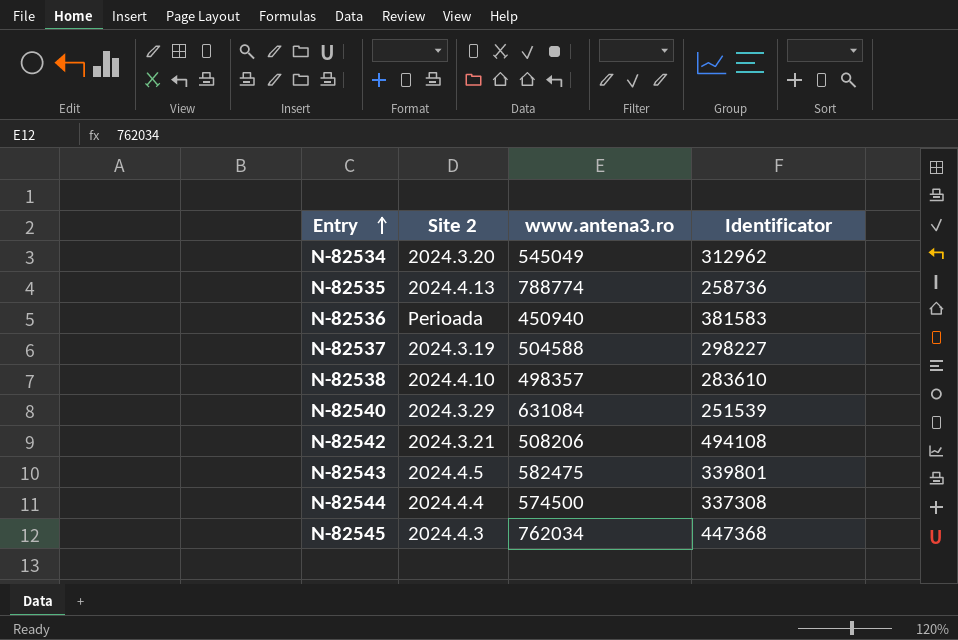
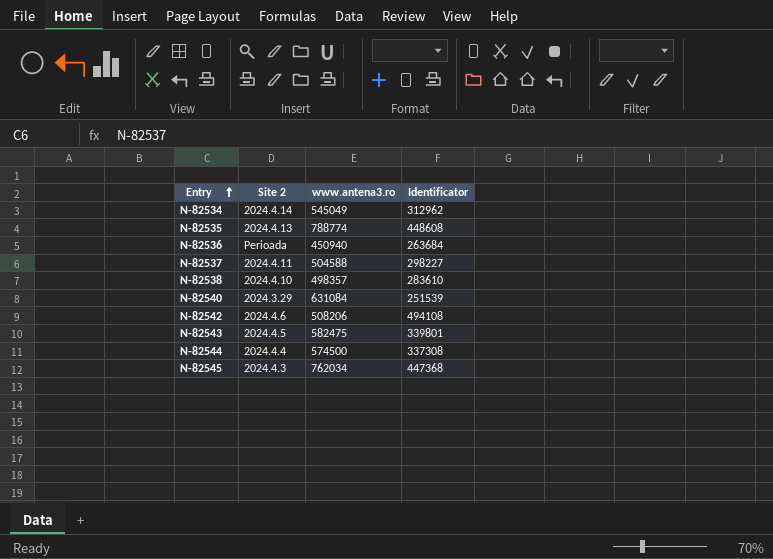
N-82534 | Site 2: 2024.3.20 -> 2024.4.14
N-82535 | Identificator: 258736 -> 448608
N-82536 | Identificator: 381583 -> 263684
N-82537 | Site 2: 2024.3.19 -> 2024.4.11
N-82542 | Site 2: 2024.3.21 -> 2024.4.6

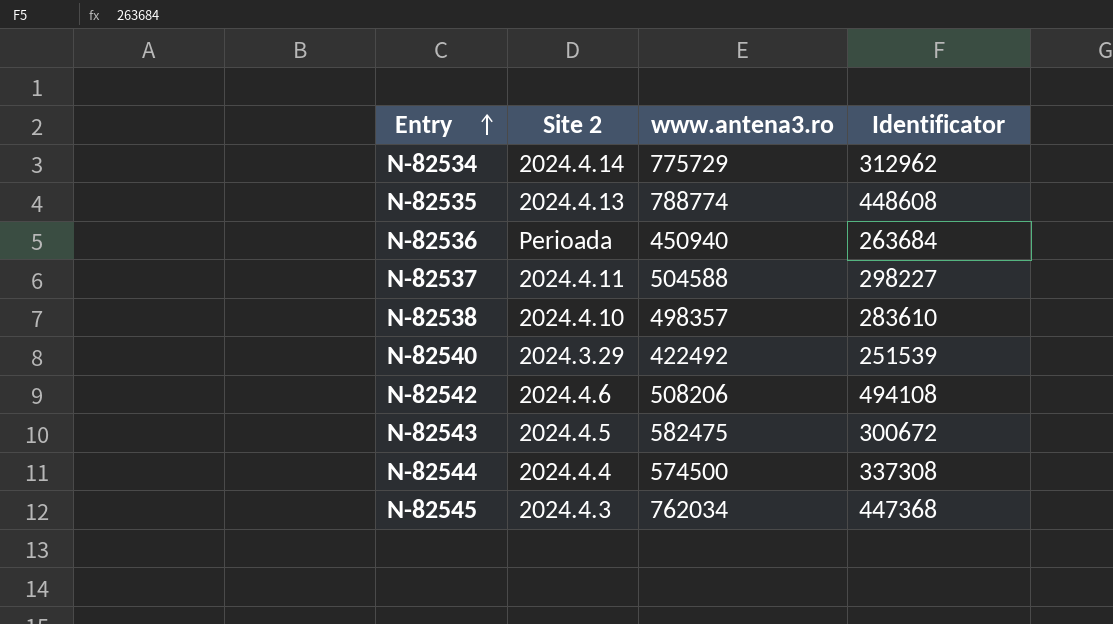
N-82534 | www.antena3.ro: 545049 -> 775729
N-82540 | www.antena3.ro: 631084 -> 422492
N-82543 | Identificator: 339801 -> 300672

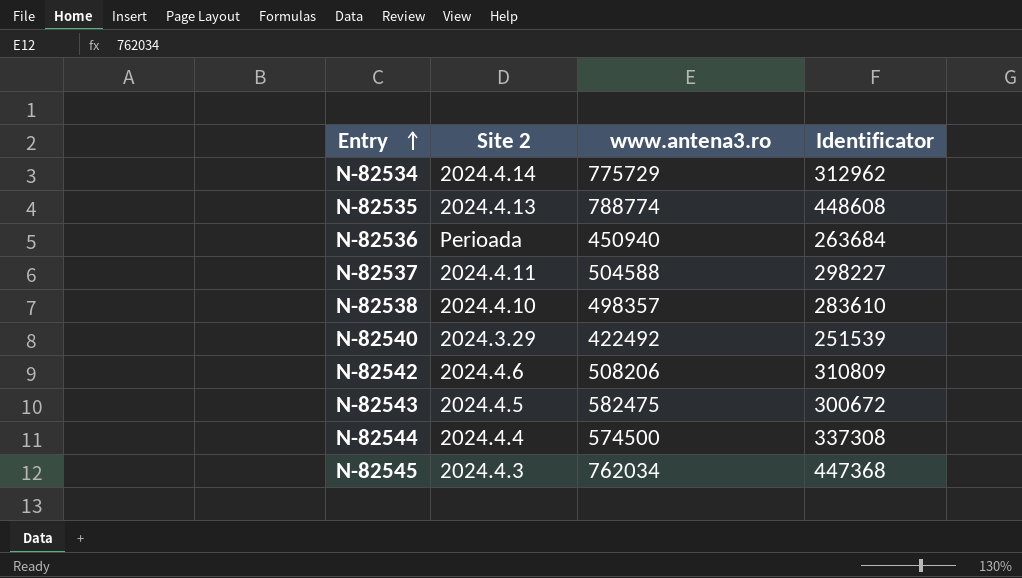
N-82542 | Identificator: 494108 -> 310809

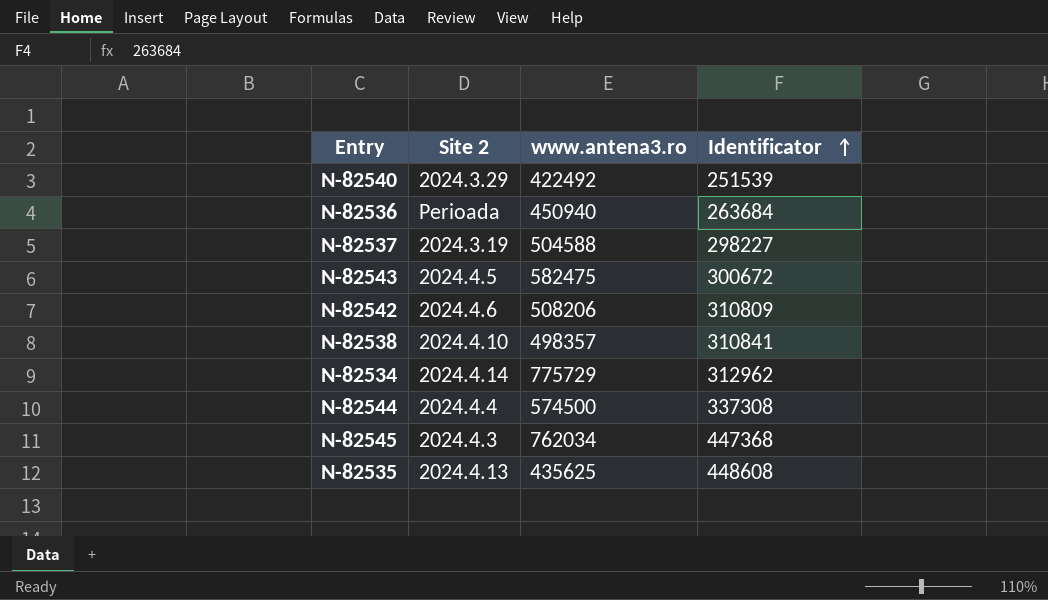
row order: Entry ascending -> Identificator ascending
N-82537 | Site 2: 2024.4.11 -> 2024.3.19
N-82538 | Identificator: 283610 -> 310841
N-82535 | www.antena3.ro: 788774 -> 435625

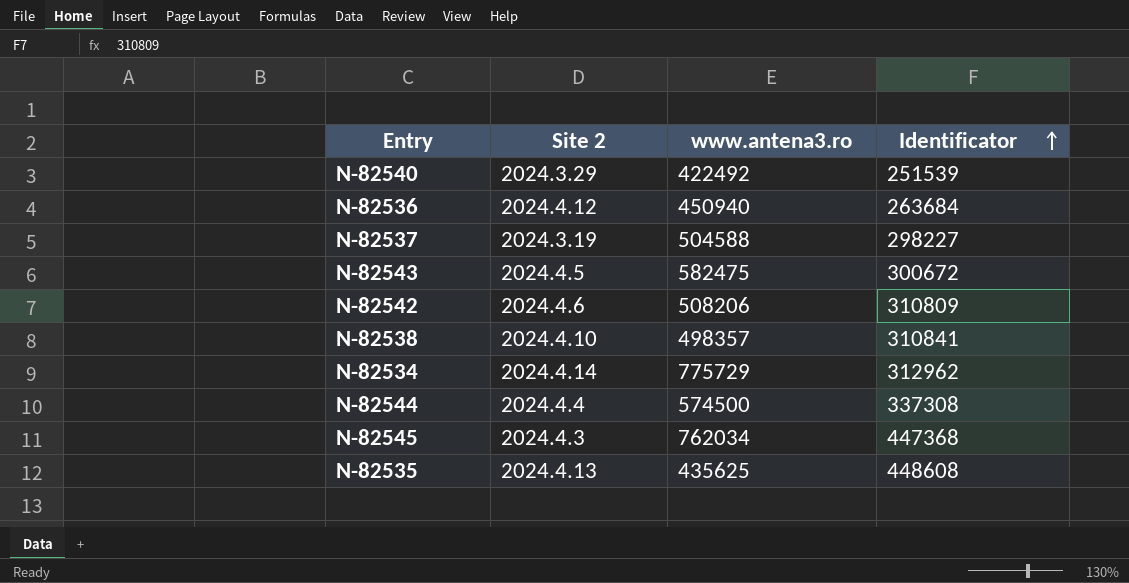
N-82536 | Site 2: Perioada -> 2024.4.12

